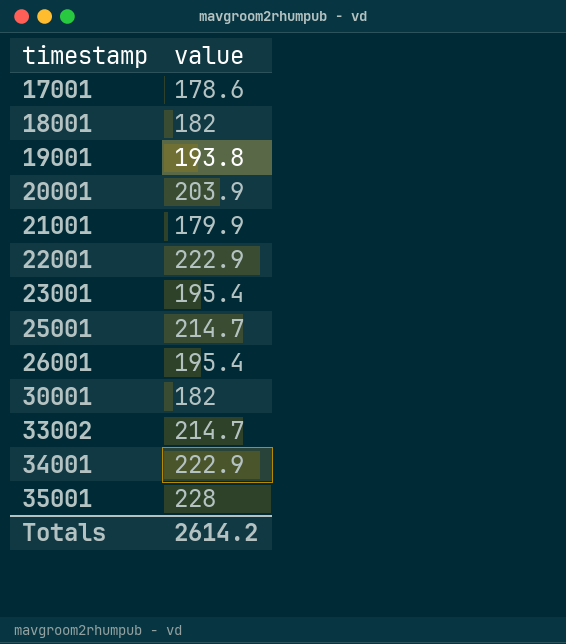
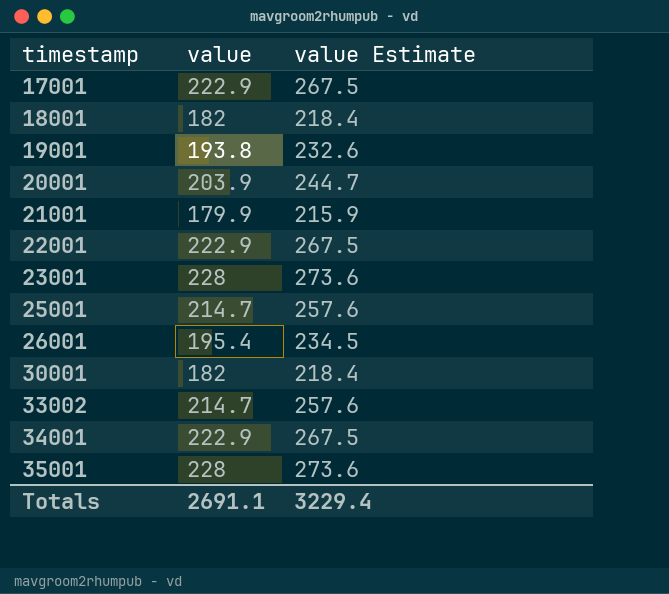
column value Estimate | formula: none -> [value] * 1.2
17001 | value: 178.6 -> 222.9
23001 | value: 195.4 -> 228
Totals | value: 2614.2 -> 2691.1

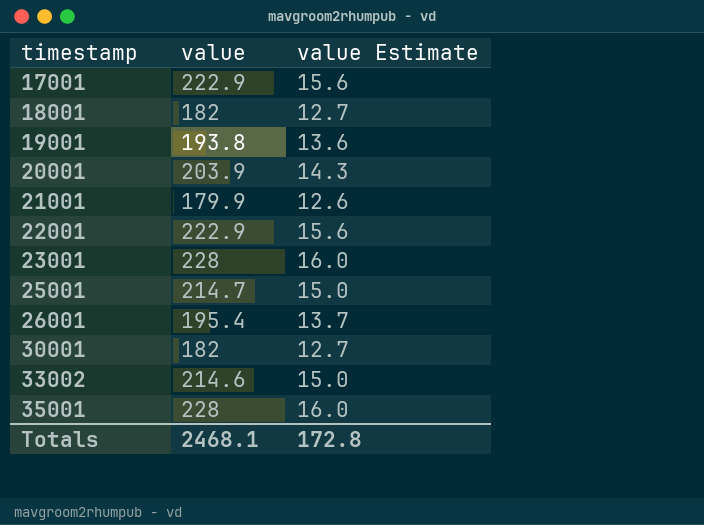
column value Estimate | formula: [value] * 1.2 -> [value] * 0.07
row 34001: 222.9 | 267.5 -> none
33002 | value: 214.7 -> 214.6
Totals | value: 2691.1 -> 2468.1
Totals | value Estimate: 3229.4 -> 172.8

